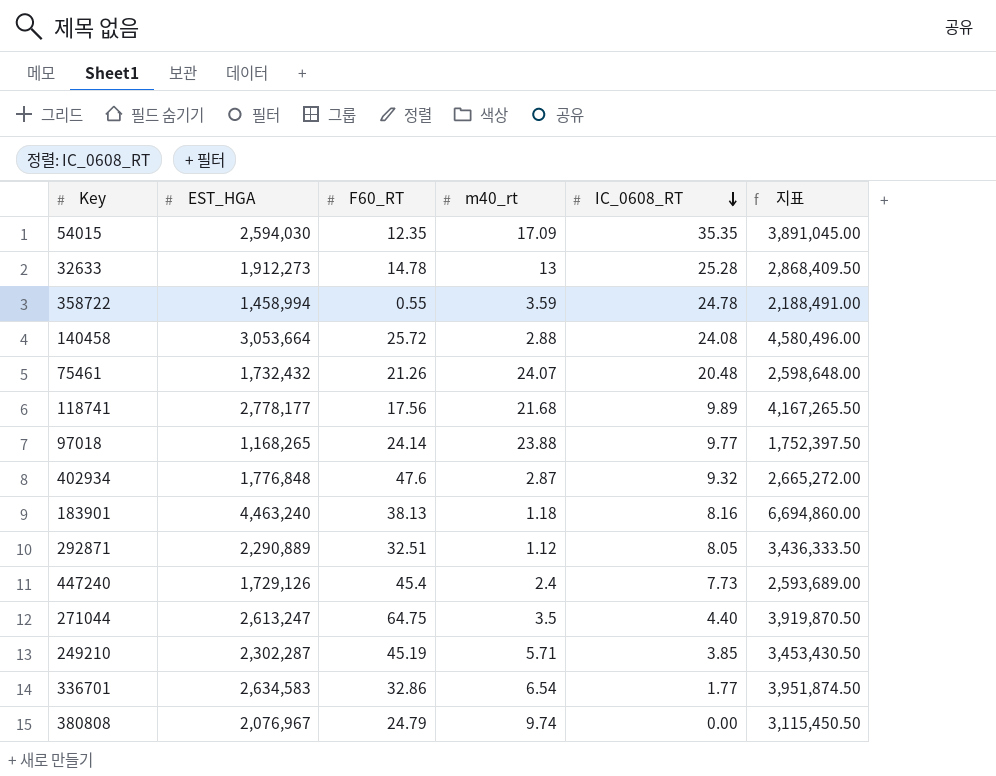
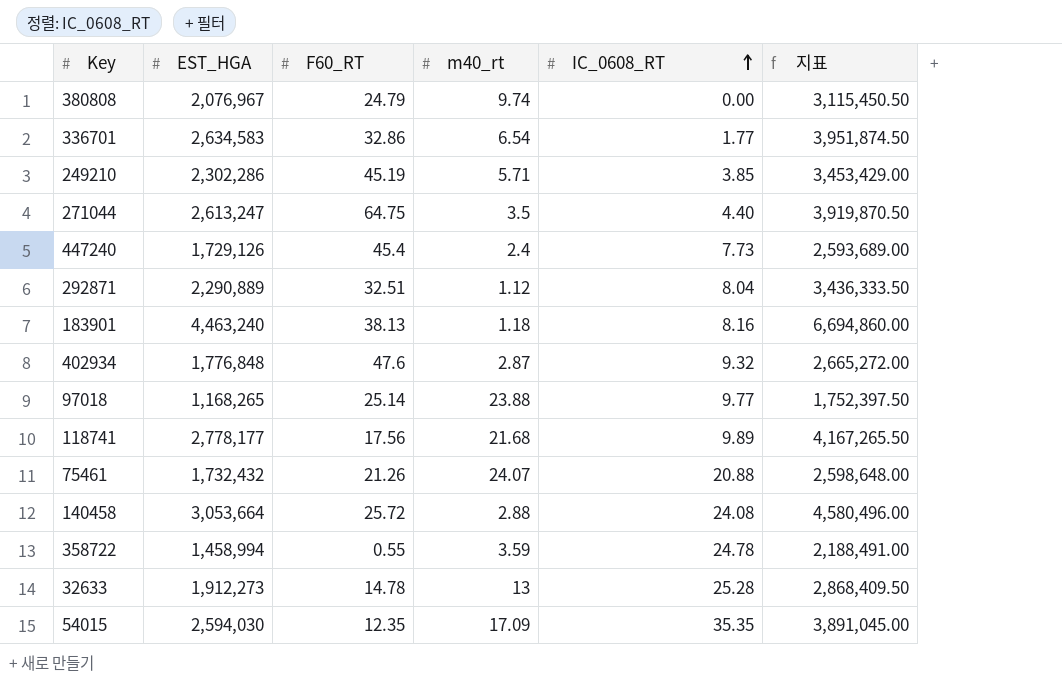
row order: IC_0608_RT descending -> IC_0608_RT ascending
249210 | EST_HGA: 2,302,287 -> 2,302,286
249210 | 지표: 3,453,430.50 -> 3,453,429.00
292871 | IC_0608_RT: 8.05 -> 8.04
97018 | F60_RT: 24.14 -> 25.14
75461 | IC_0608_RT: 20.48 -> 20.88

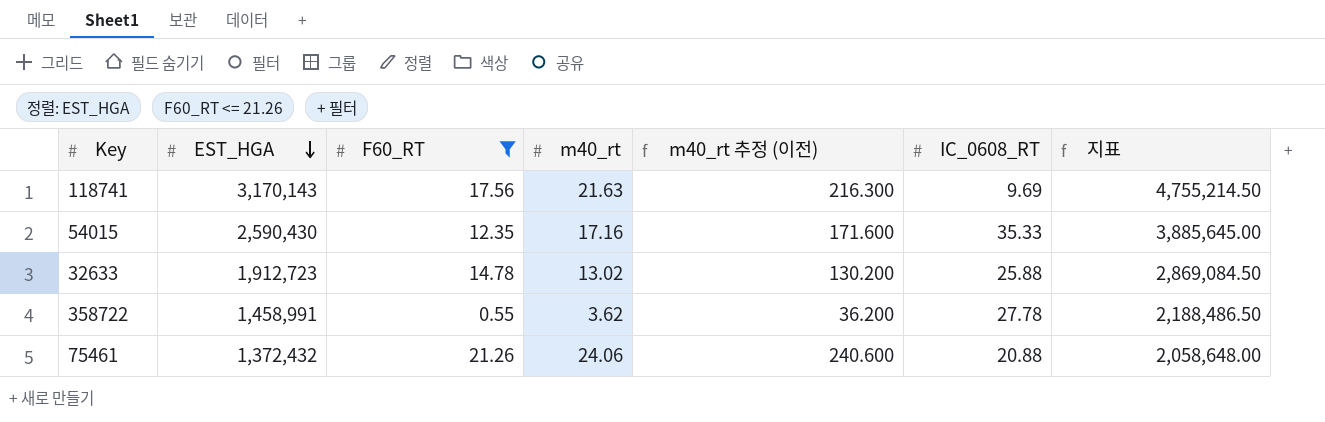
filter: none -> F60_RT <= 21.26
row order: IC_0608_RT ascending -> EST_HGA descending
column m40_rt 추정 (이전) | formula: none -> [m40_rt] * 10
118741 | EST_HGA: 2,778,177 -> 3,170,143
118741 | m40_rt: 21.68 -> 21.63
118741 | IC_0608_RT: 9.89 -> 9.69
118741 | 지표: 4,167,265.50 -> 4,755,214.50
54015 | EST_HGA: 2,594,030 -> 2,590,430
54015 | m40_rt: 17.09 -> 17.16
54015 | IC_0608_RT: 35.35 -> 35.33
54015 | 지표: 3,891,045.00 -> 3,885,645.00
32633 | EST_HGA: 1,912,273 -> 1,912,723
32633 | m40_rt: 13 -> 13.02
32633 | IC_0608_RT: 25.28 -> 25.88
32633 | 지표: 2,868,409.50 -> 2,869,084.50
358722 | EST_HGA: 1,458,994 -> 1,458,991
358722 | m40_rt: 3.59 -> 3.62
358722 | IC_0608_RT: 24.78 -> 27.78
358722 | 지표: 2,188,491.00 -> 2,188,486.50
75461 | EST_HGA: 1,732,432 -> 1,372,432
75461 | m40_rt: 24.07 -> 24.06
75461 | 지표: 2,598,648.00 -> 2,058,648.00

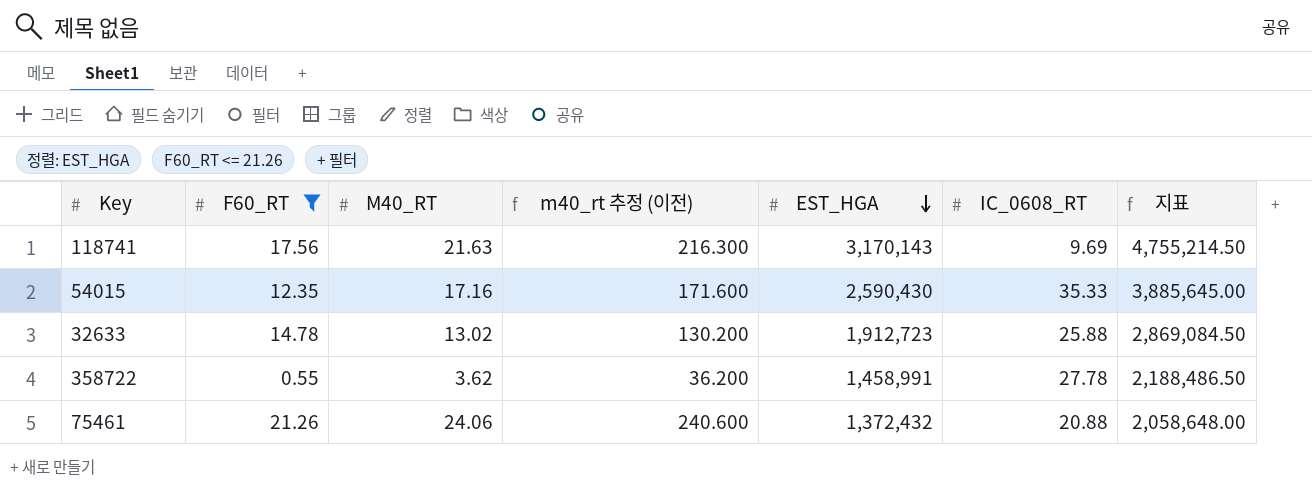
column name: m40_rt -> M40_RT
column EST_HGA | position: 2 -> 5

